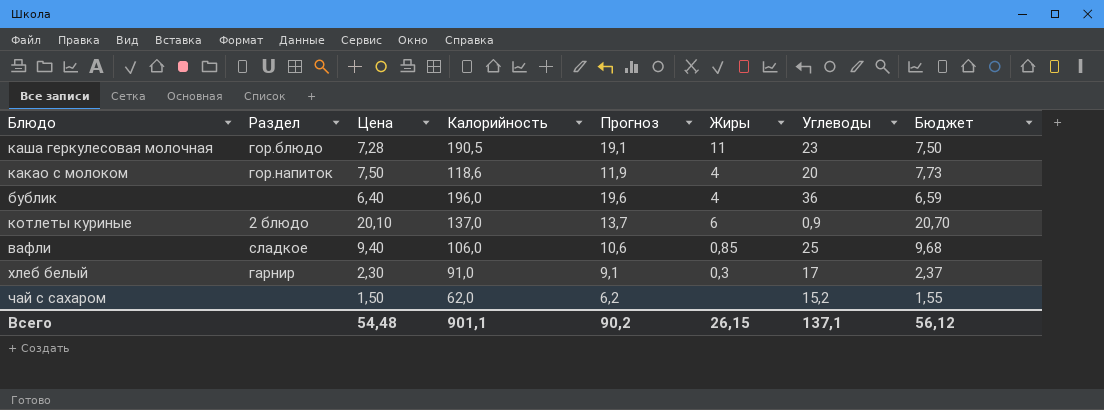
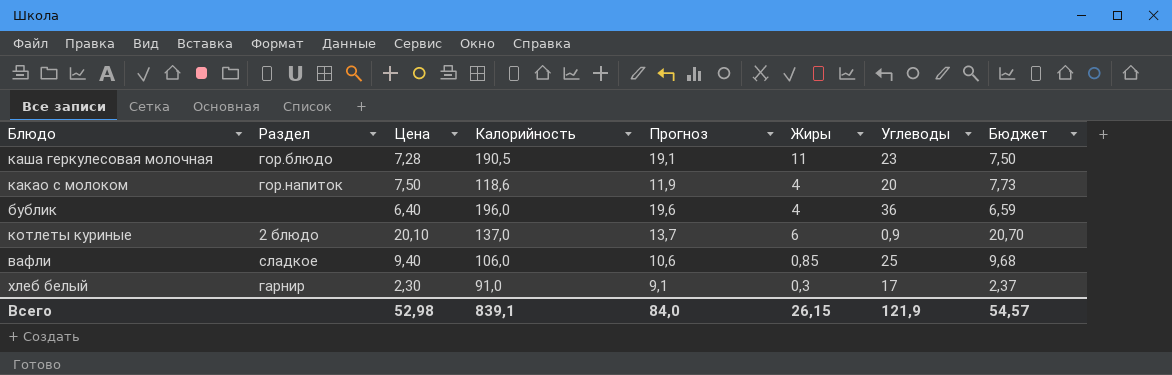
row чай с сахаром: none | 1,50 | 62,0 | 6,2 | none | 15,2 | 1,55 -> none
Всего | Цена: 54,48 -> 52,98
Всего | Калорийность: 901,1 -> 839,1
Всего | Прогноз: 90,2 -> 84,0
Всего | Углеводы: 137,1 -> 121,9
Всего | Бюджет: 56,12 -> 54,57

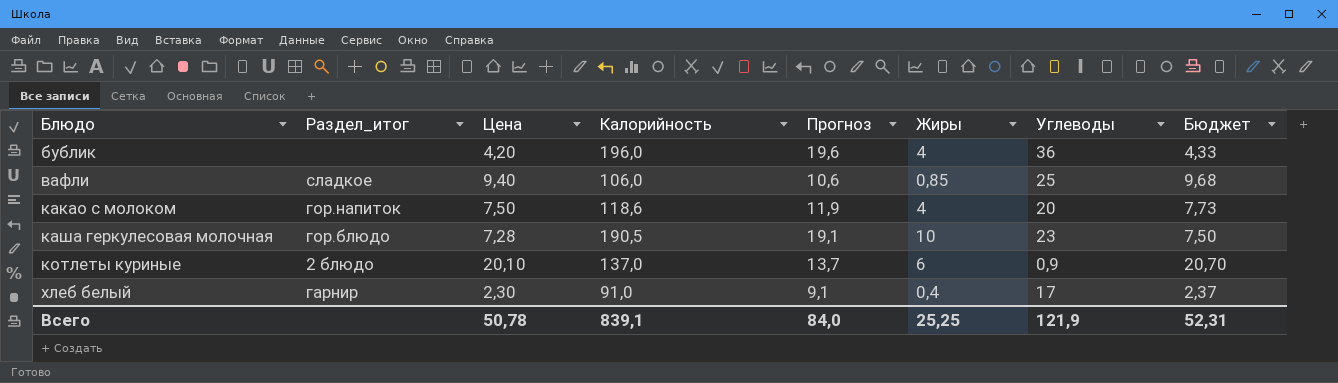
row order: none -> Блюдо ascending
column name: Раздел -> Раздел_итог
бублик | Цена: 6,40 -> 4,20
бублик | Бюджет: 6,59 -> 4,33
каша геркулесовая молочная | Жиры: 11 -> 10
хлеб белый | Жиры: 0,3 -> 0,4
Всего | Цена: 52,98 -> 50,78
Всего | Жиры: 26,15 -> 25,25
Всего | Бюджет: 54,57 -> 52,31

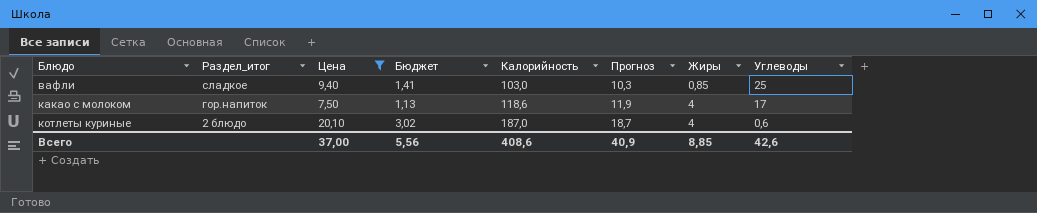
filter: none -> Цена >= 7,50
column Бюджет | formula: [Цена] * 1,03 -> [Цена] * 0,15
column Бюджет | position: 8 -> 4
вафли | Калорийность: 106,0 -> 103,0
вафли | Прогноз: 10,6 -> 10,3
какао с молоком | Углеводы: 20 -> 17
котлеты куриные | Калорийность: 137,0 -> 187,0
котлеты куриные | Прогноз: 13,7 -> 18,7
котлеты куриные | Жиры: 6 -> 4
котлеты куриные | Углеводы: 0,9 -> 0,6
Всего | Цена: 50,78 -> 37,00
Всего | Бюджет: 52,31 -> 5,56
Всего | Калорийность: 839,1 -> 408,6
Всего | Прогноз: 84,0 -> 40,9
Всего | Жиры: 25,25 -> 8,85
Всего | Углеводы: 121,9 -> 42,6

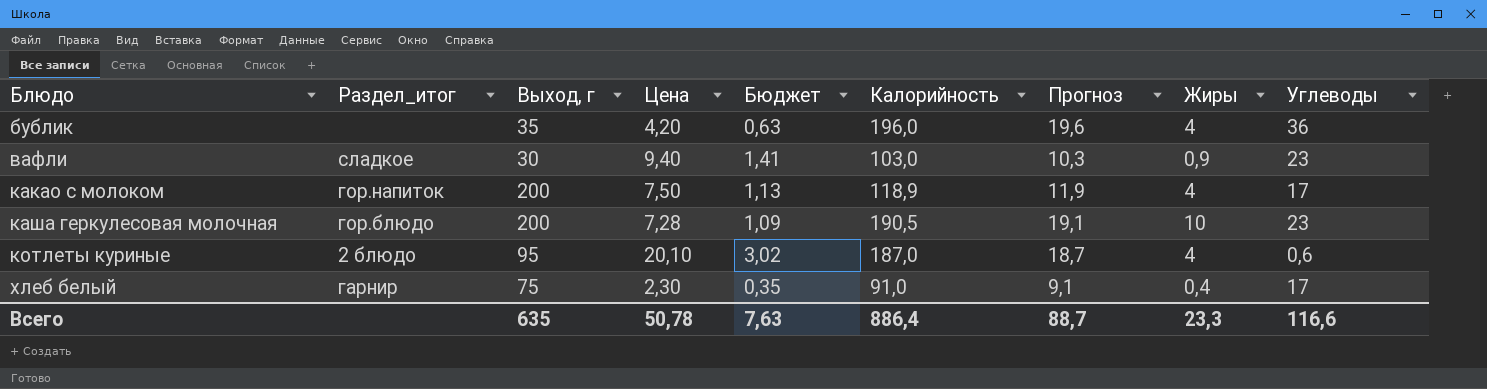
filter: Цена >= 7,50 -> none
column Выход, г | position: none -> 3
вафли | Жиры: 0,85 -> 0,9
вафли | Углеводы: 25 -> 23
какао с молоком | Калорийность: 118,6 -> 118,9
Всего | Цена: 37,00 -> 50,78
Всего | Бюджет: 5,56 -> 7,63
Всего | Калорийность: 408,6 -> 886,4
Всего | Прогноз: 40,9 -> 88,7
Всего | Жиры: 8,85 -> 23,3
Всего | Углеводы: 42,6 -> 116,6

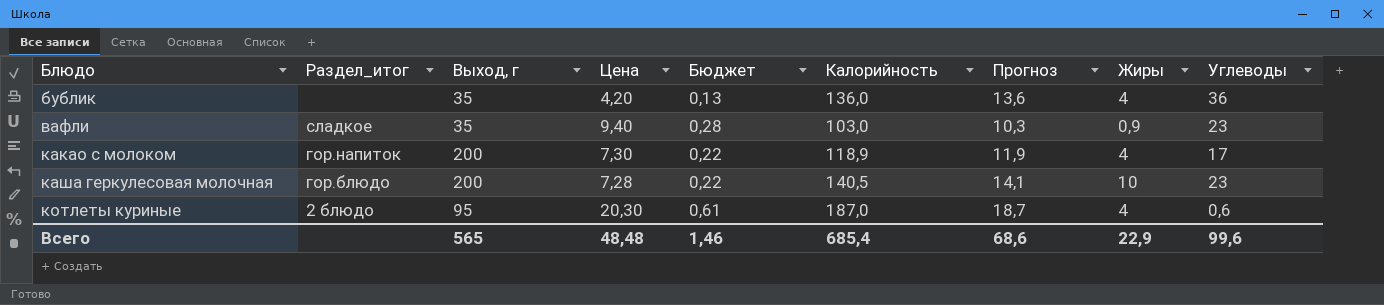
column Бюджет | formula: [Цена] * 0,15 -> [Цена] * 0,03
row хлеб белый: гарнир | 75 | 2,30 | 0,35 | 91,0 | 9,1 | 0,4 | 17 -> none
бублик | Калорийность: 196,0 -> 136,0
бублик | Прогноз: 19,6 -> 13,6
вафли | Выход, г: 30 -> 35
какао с молоком | Цена: 7,50 -> 7,30
каша геркулесовая молочная | Калорийность: 190,5 -> 140,5
каша геркулесовая молочная | Прогноз: 19,1 -> 14,1
котлеты куриные | Цена: 20,10 -> 20,30
Всего | Выход, г: 635 -> 565
Всего | Цена: 50,78 -> 48,48
Всего | Бюджет: 7,63 -> 1,46
Всего | Калорийность: 886,4 -> 685,4
Всего | Прогноз: 88,7 -> 68,6
Всего | Жиры: 23,3 -> 22,9
Всего | Углеводы: 116,6 -> 99,6

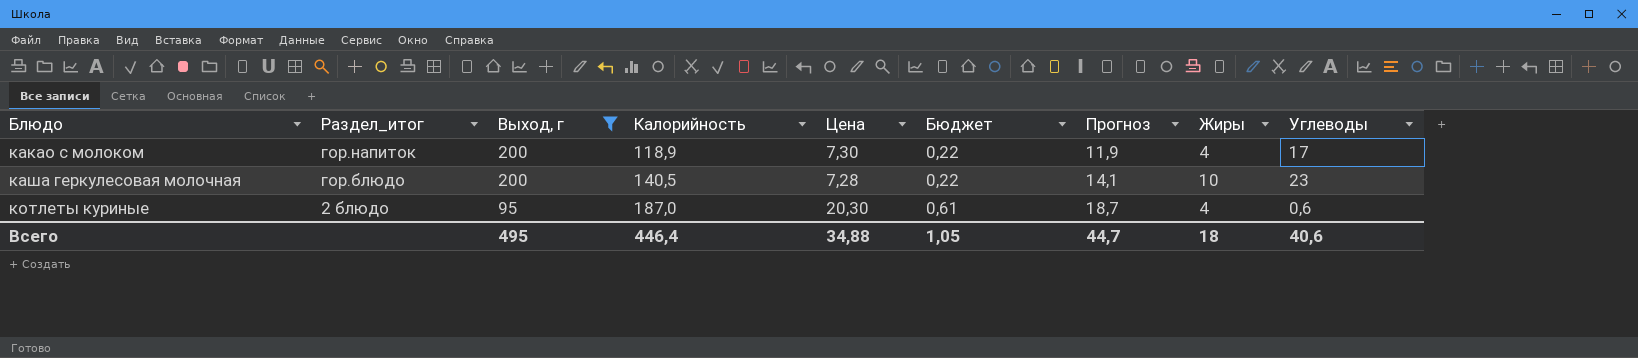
filter: none -> Выход, г != 35
column Калорийность | position: 6 -> 4
Всего | Выход, г: 565 -> 495
Всего | Калорийность: 685,4 -> 446,4
Всего | Цена: 48,48 -> 34,88
Всего | Бюджет: 1,46 -> 1,05
Всего | Прогноз: 68,6 -> 44,7
Всего | Жиры: 22,9 -> 18
Всего | Углеводы: 99,6 -> 40,6

